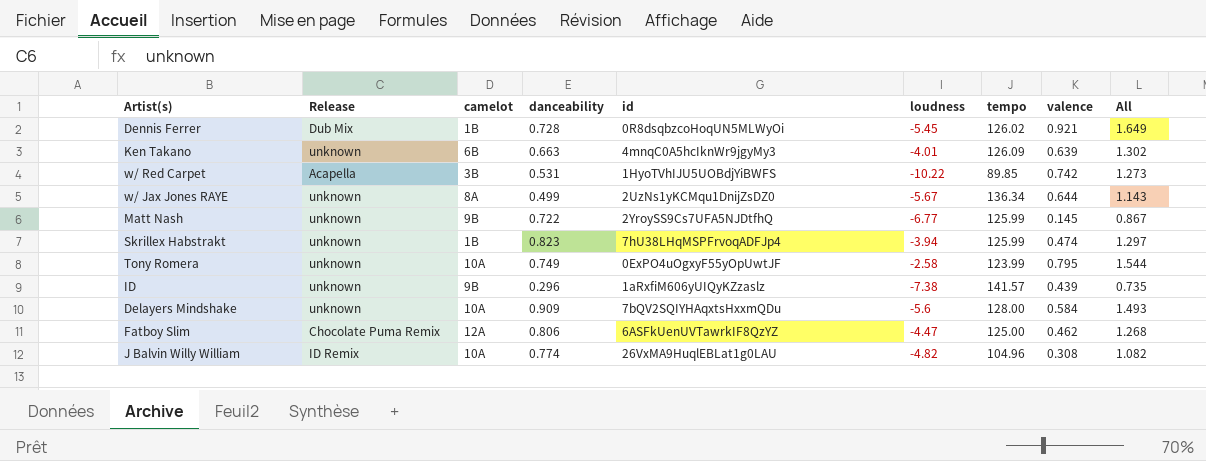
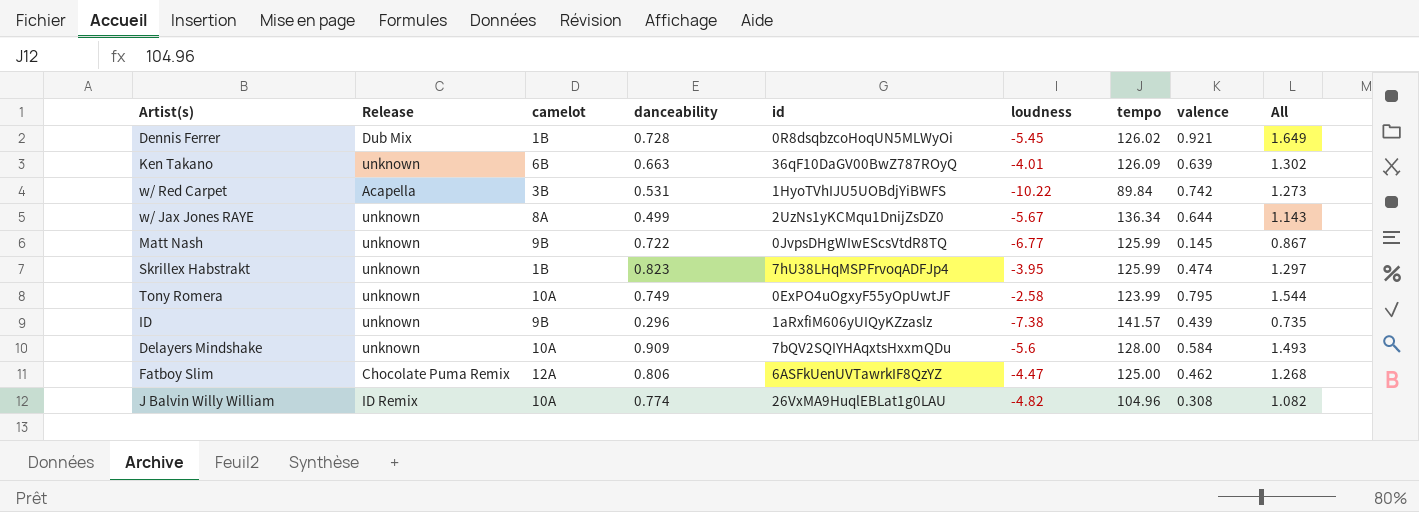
Ken Takano | id: 4mnqC0A5hcIknWr9jgyMy3 -> 36qF10DaGV00BwZ787ROyQ
w/ Red Carpet | tempo: 89.85 -> 89.84
Matt Nash | id: 2YroySS9Cs7UFA5NJDtfhQ -> 0JvpsDHgWIwEScsVtdR8TQ
Skrillex Habstrakt | loudness: -3.94 -> -3.95

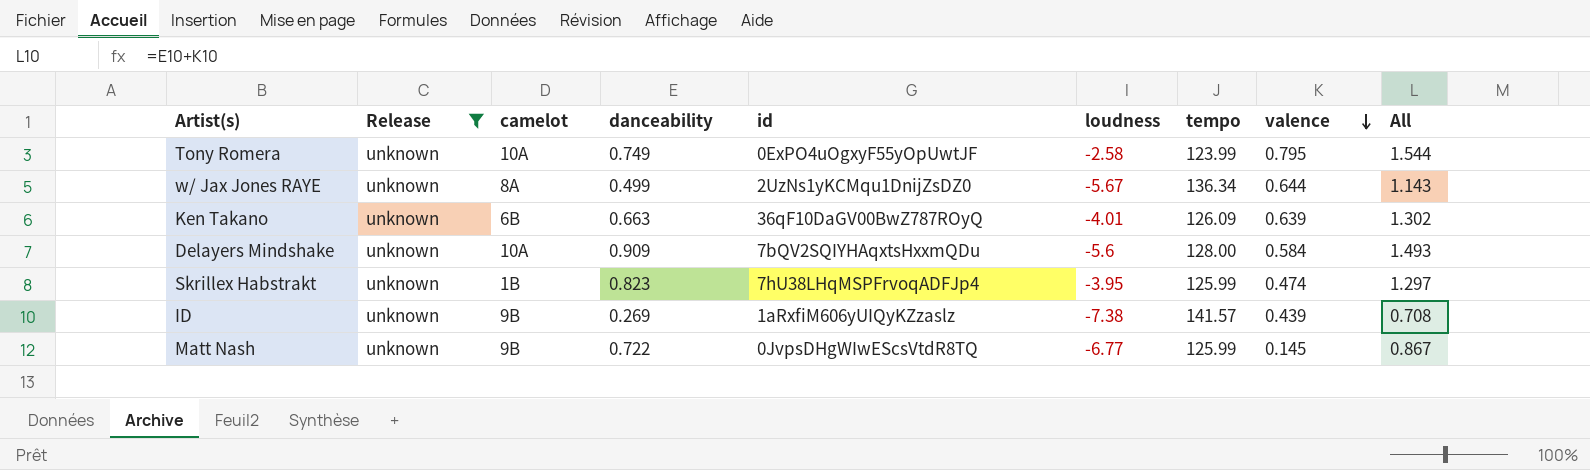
filter: none -> Release = unknown
row order: none -> valence descending
ID | danceability: 0.296 -> 0.269
ID | All: 0.735 -> 0.708

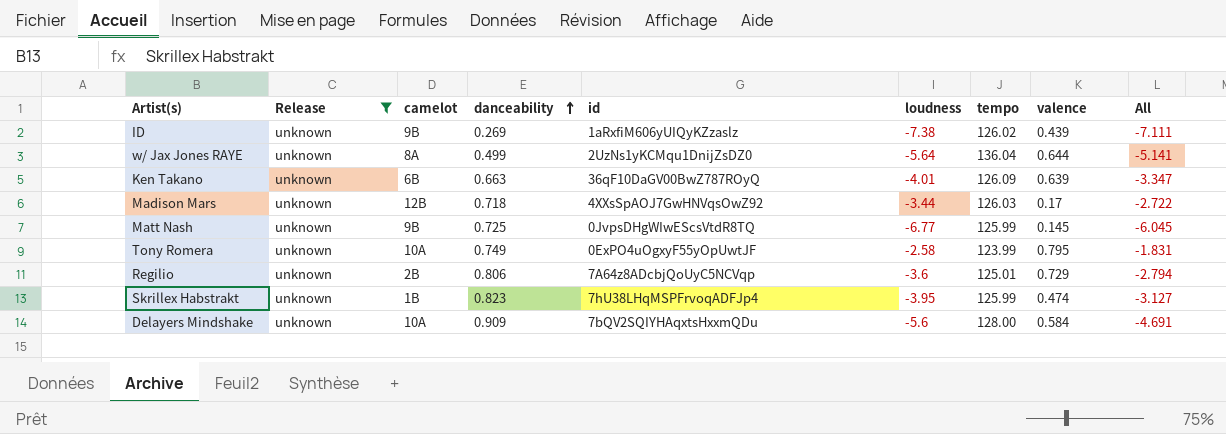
row order: valence descending -> danceability ascending
column All | formula: [danceability] + [valence] -> [danceability] + [loudness]
ID | tempo: 141.57 -> 126.02
w/ Jax Jones RAYE | loudness: -5.67 -> -5.64
w/ Jax Jones RAYE | tempo: 136.34 -> 136.04
row Madison Mars: none -> unknown | 12B | 0.718 | 4XXsSpAOJ7GwHNVqsOwZ92 | -3.44 | 126.03 | 0.17 | -2.722
Matt Nash | danceability: 0.722 -> 0.725
row Regilio: none -> unknown | 2B | 0.806 | 7A64z8ADcbjQoUyC5NCVqp | -3.6 | 125.01 | 0.729 | -2.794

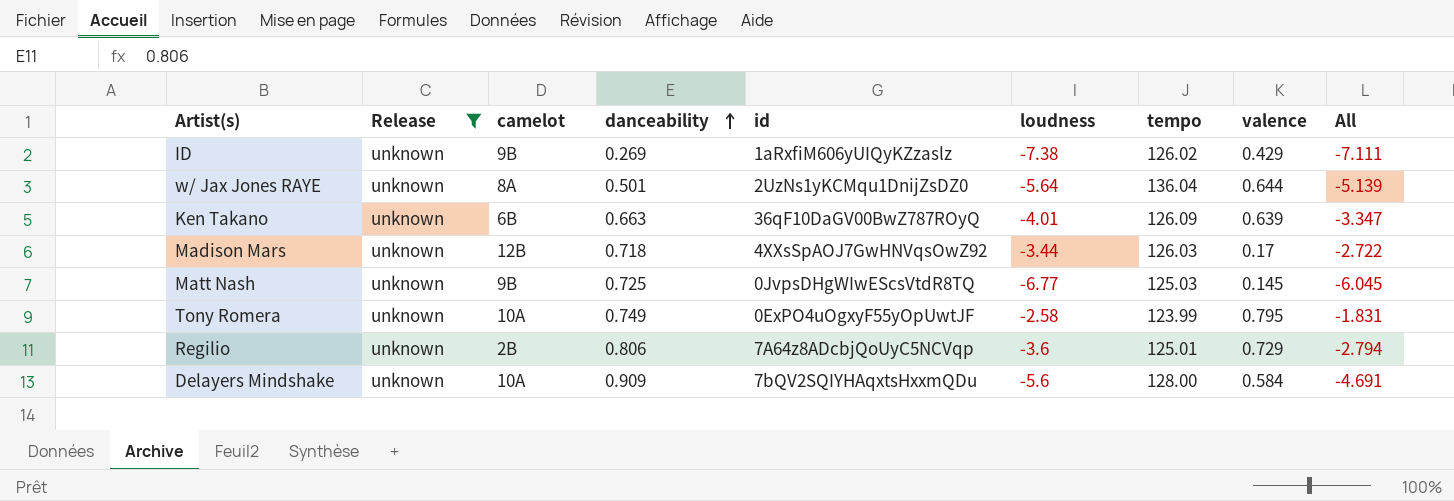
row Skrillex Habstrakt: unknown | 1B | 0.823 | 7hU38LHqMSPFrvoqADFJp4 | -3.95 | 125.99 | 0.474 | -3.127 -> none
ID | valence: 0.439 -> 0.429
w/ Jax Jones RAYE | danceability: 0.499 -> 0.501
w/ Jax Jones RAYE | All: -5.141 -> -5.139
Matt Nash | tempo: 125.99 -> 125.03

